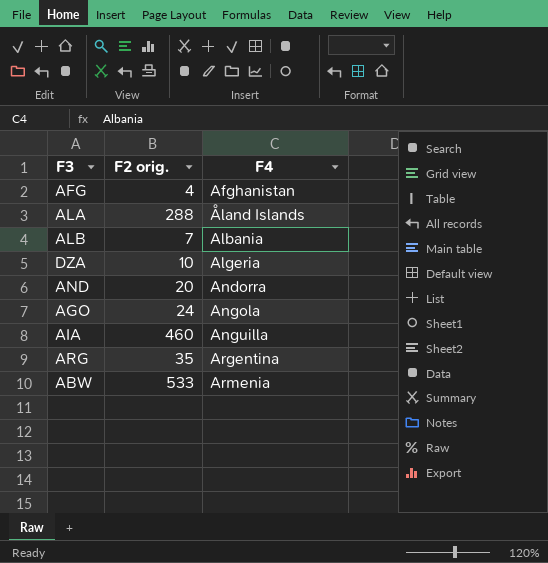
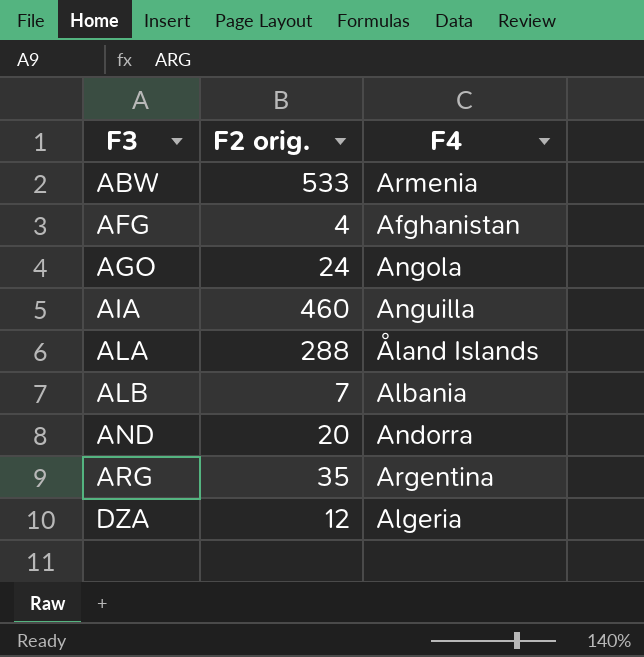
row order: F4 ascending -> F3 ascending
DZA | F2 orig.: 10 -> 12

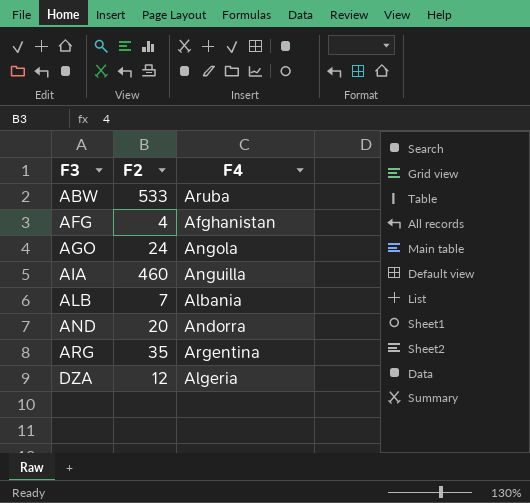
column name: F2 orig. -> F2
row ALA: 288 | Åland Islands -> none
ABW | F4: Armenia -> Aruba

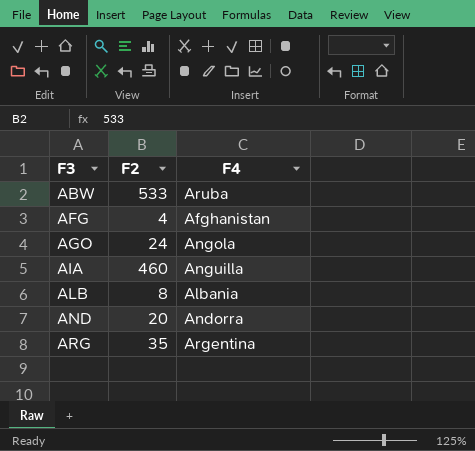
row DZA: 12 | Algeria -> none
ALB | F2: 7 -> 8

